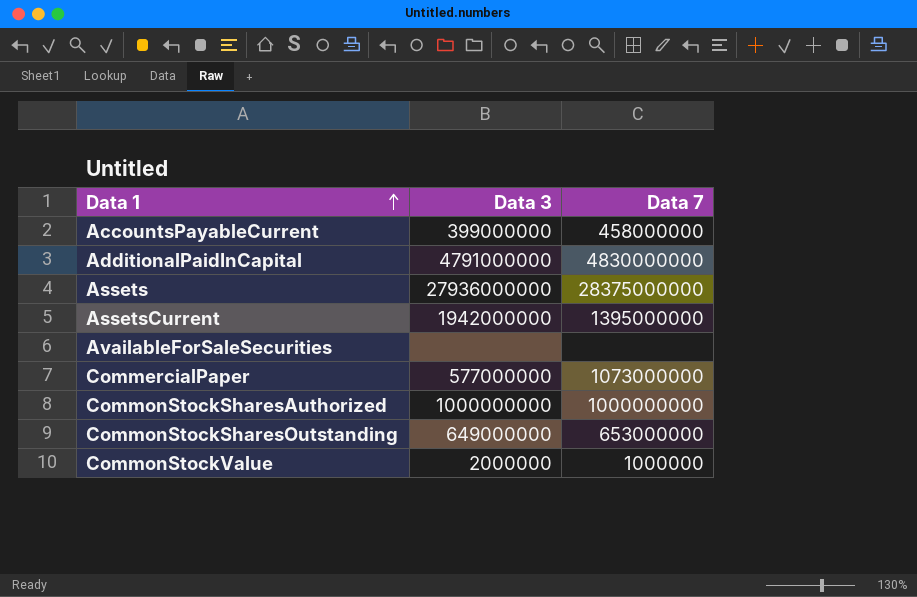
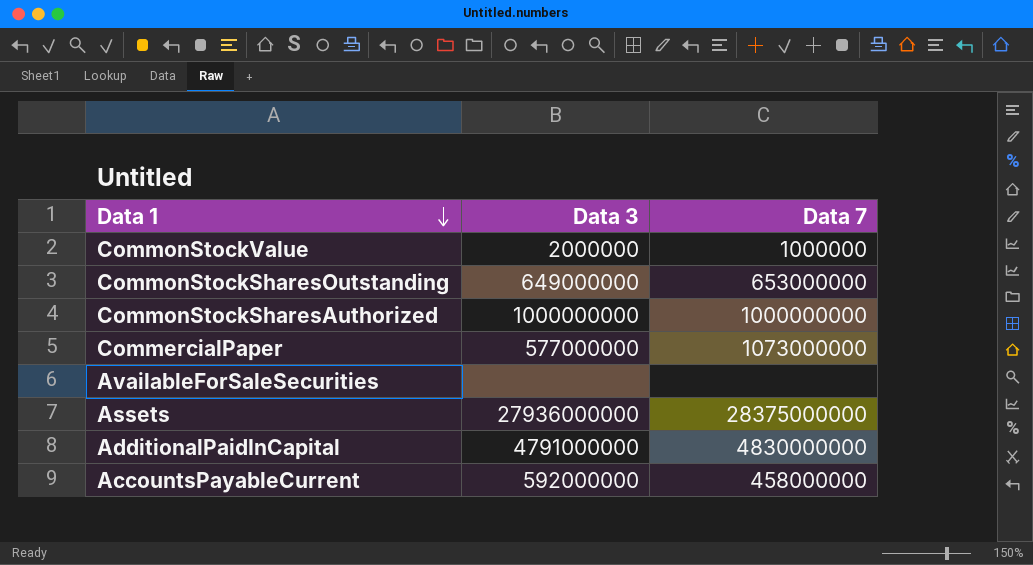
row order: Data 1 ascending -> Data 1 descending
row AssetsCurrent: 1942000000 | 1395000000 -> none
AccountsPayableCurrent | Data 3: 399000000 -> 592000000

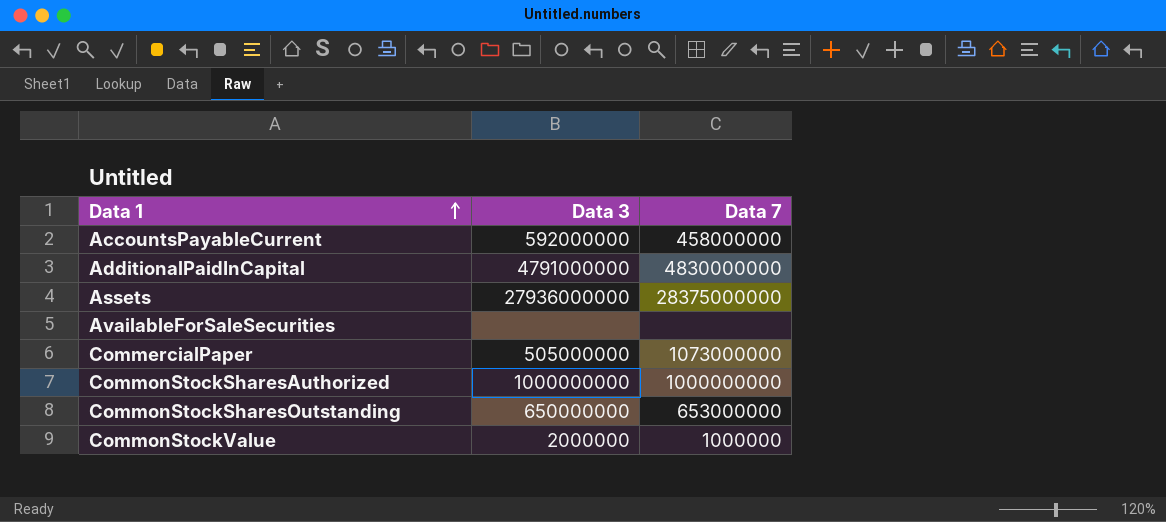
row order: Data 1 descending -> Data 1 ascending
CommercialPaper | Data 3: 577000000 -> 505000000
CommonStockSharesOutstanding | Data 3: 649000000 -> 650000000

